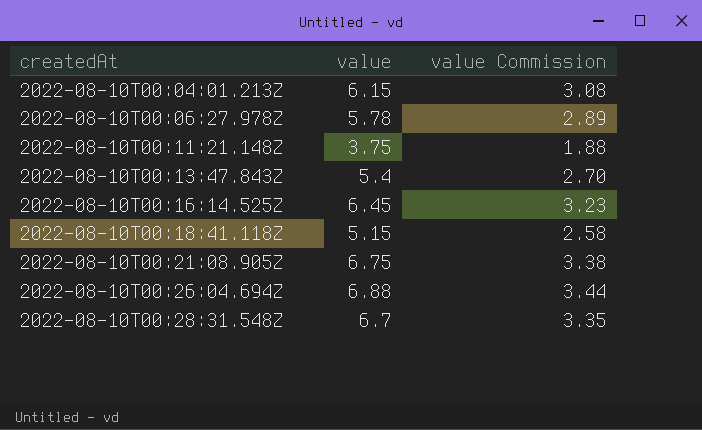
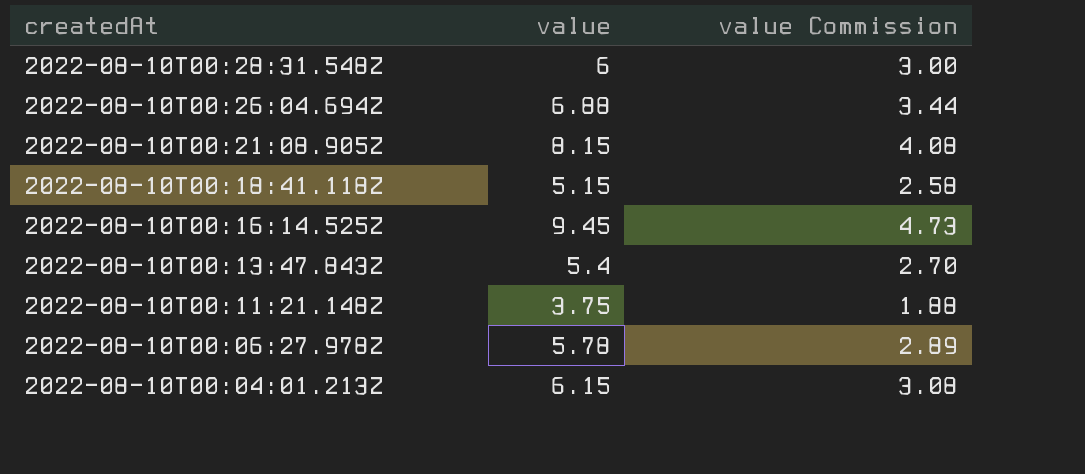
row order: createdAt ascending -> createdAt descending
2022-08-10T00:28:31.548Z | value: 6.7 -> 6
2022-08-10T00:28:31.548Z | value Commission: 3.35 -> 3.00
2022-08-10T00:21:08.905Z | value: 6.75 -> 8.15
2022-08-10T00:21:08.905Z | value Commission: 3.38 -> 4.08
2022-08-10T00:16:14.525Z | value: 6.45 -> 9.45
2022-08-10T00:16:14.525Z | value Commission: 3.23 -> 4.73

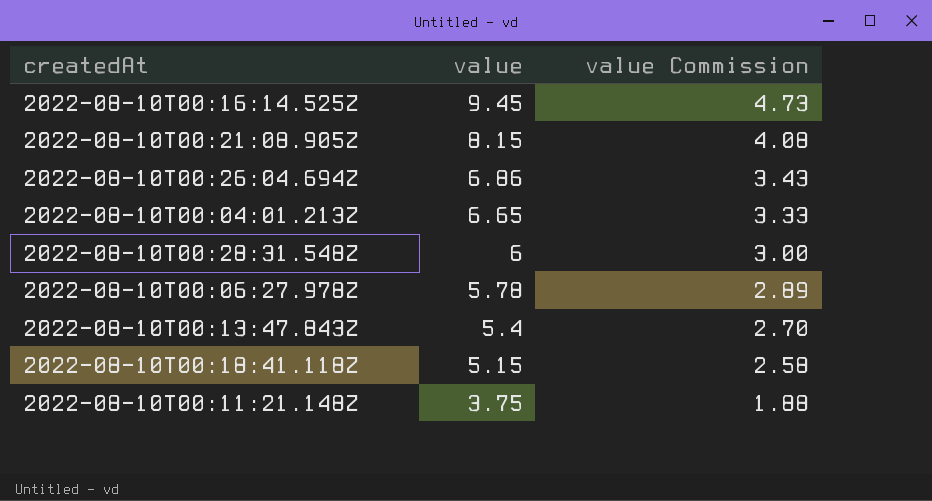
row order: createdAt descending -> value descending
2022-08-10T00:26:04.694Z | value: 6.88 -> 6.86
2022-08-10T00:26:04.694Z | value Commission: 3.44 -> 3.43
2022-08-10T00:04:01.213Z | value: 6.15 -> 6.65
2022-08-10T00:04:01.213Z | value Commission: 3.08 -> 3.33

